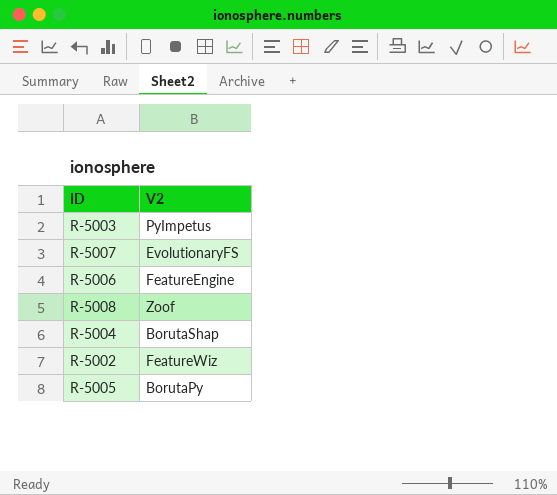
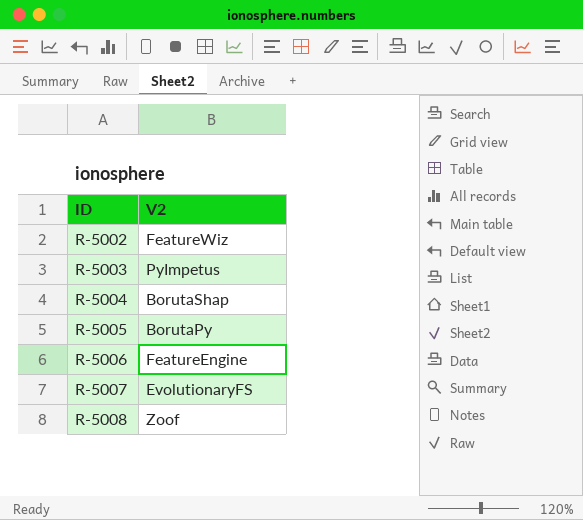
row order: none -> ID ascending

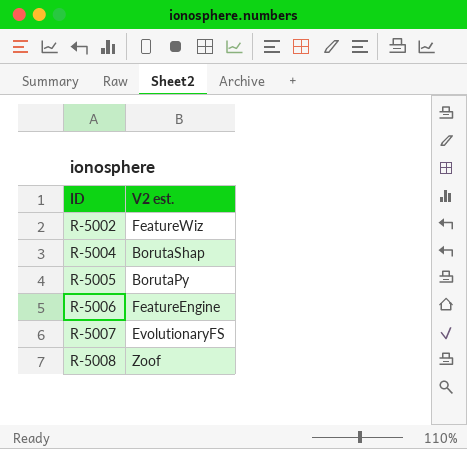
column name: V2 -> V2 est.
row R-5003: PyImpetus -> none

